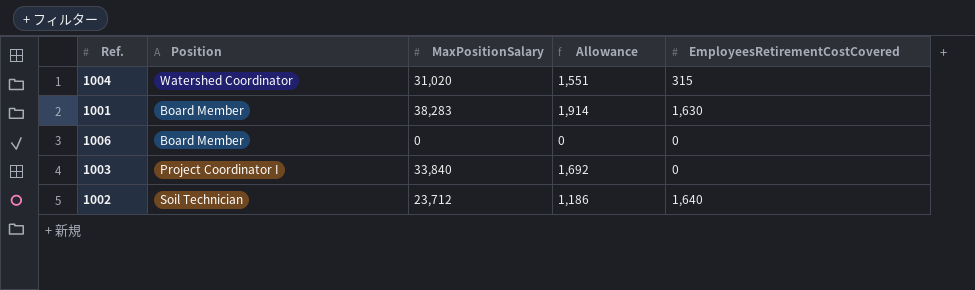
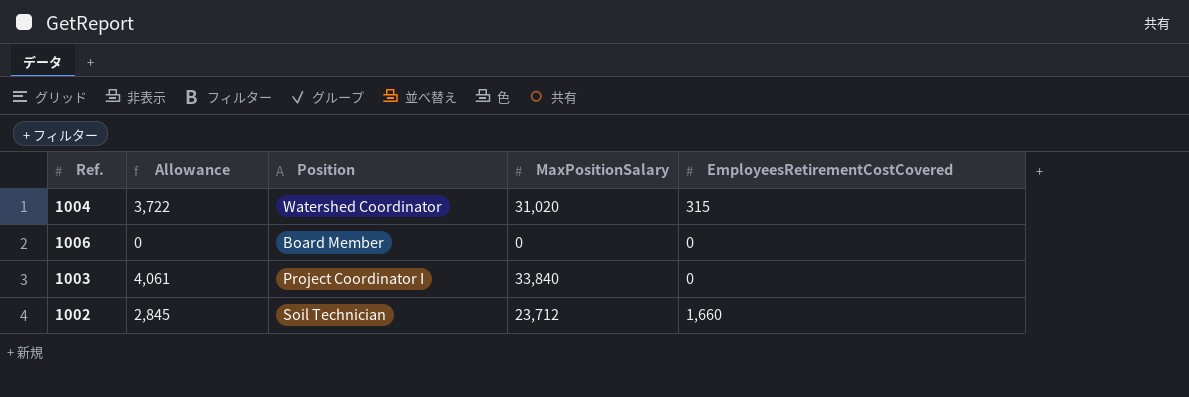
column Allowance | formula: [MaxPositionSalary] * 0.05 -> [MaxPositionSalary] * 0.12
column Allowance | position: 4 -> 2
row 1001: Board Member | 38,283 | 1,914 | 1,630 -> none
1002 | EmployeesRetirementCostCovered: 1,640 -> 1,660

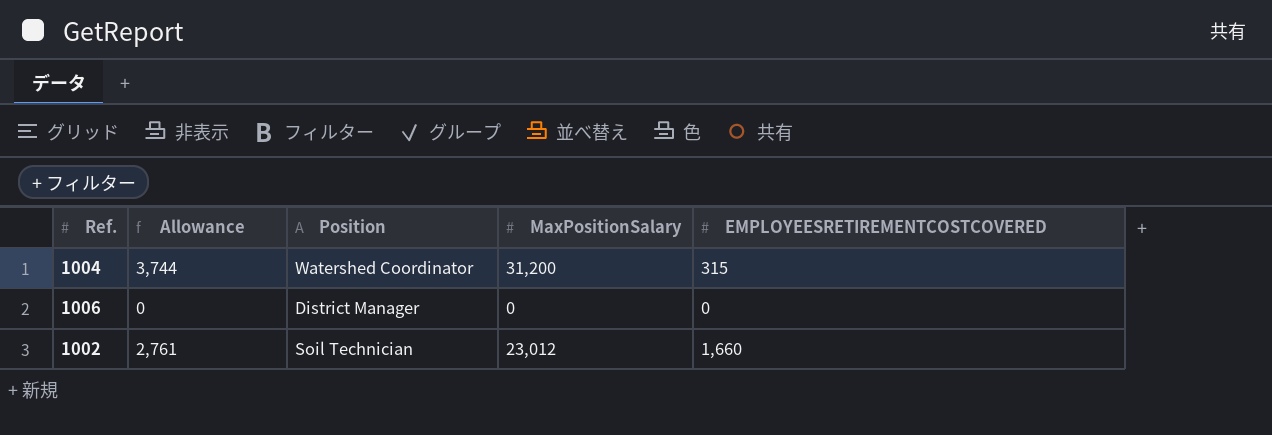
column name: EmployeesRetirementCostCovered -> EMPLOYEESRETIREMENTCOSTCOVERED
row 1003: 4,061 | Project Coordinator I | 33,840 | 0 -> none
1004 | Allowance: 3,722 -> 3,744
1004 | MaxPositionSalary: 31,020 -> 31,200
1006 | Position: Board Member -> District Manager
1002 | Allowance: 2,845 -> 2,761
1002 | MaxPositionSalary: 23,712 -> 23,012

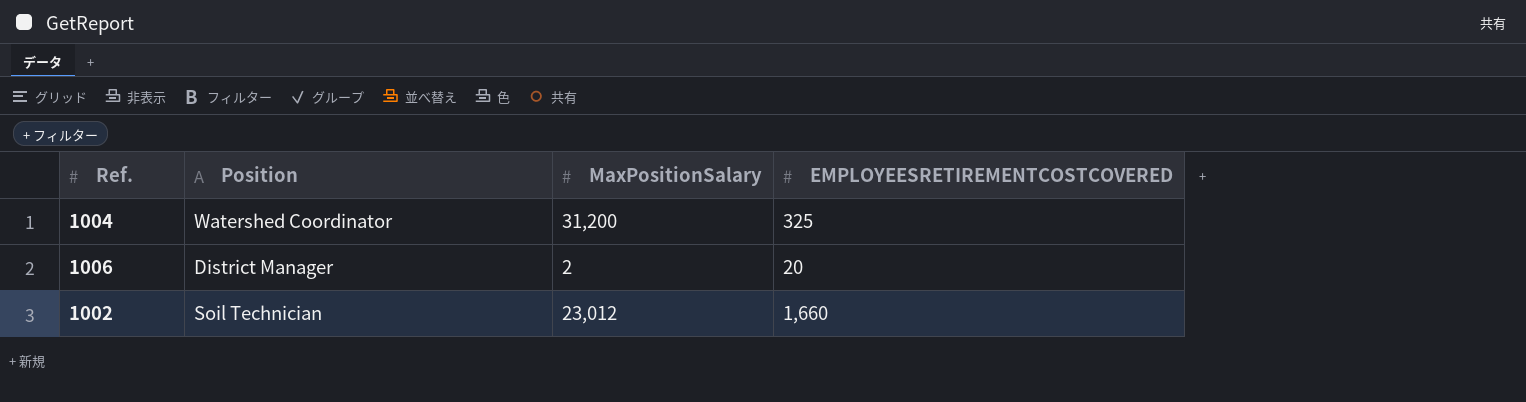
column Allowance | formula: [MaxPositionSalary] * 0.12 -> none
1004 | EMPLOYEESRETIREMENTCOSTCOVERED: 315 -> 325
1006 | MaxPositionSalary: 0 -> 2
1006 | EMPLOYEESRETIREMENTCOSTCOVERED: 0 -> 20

